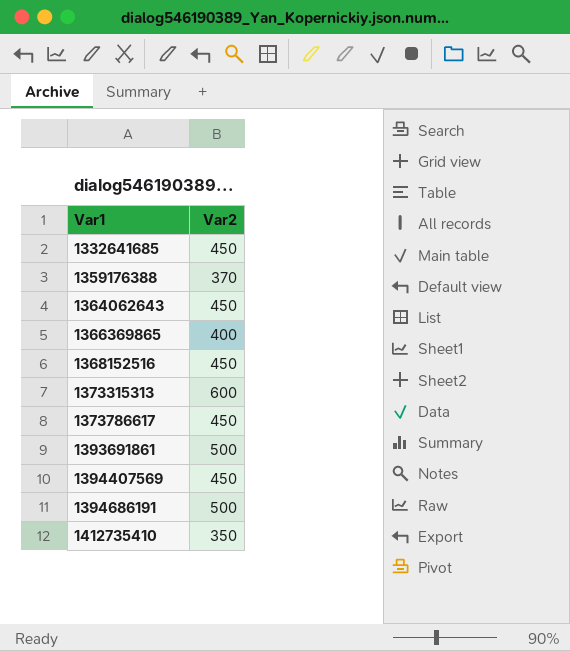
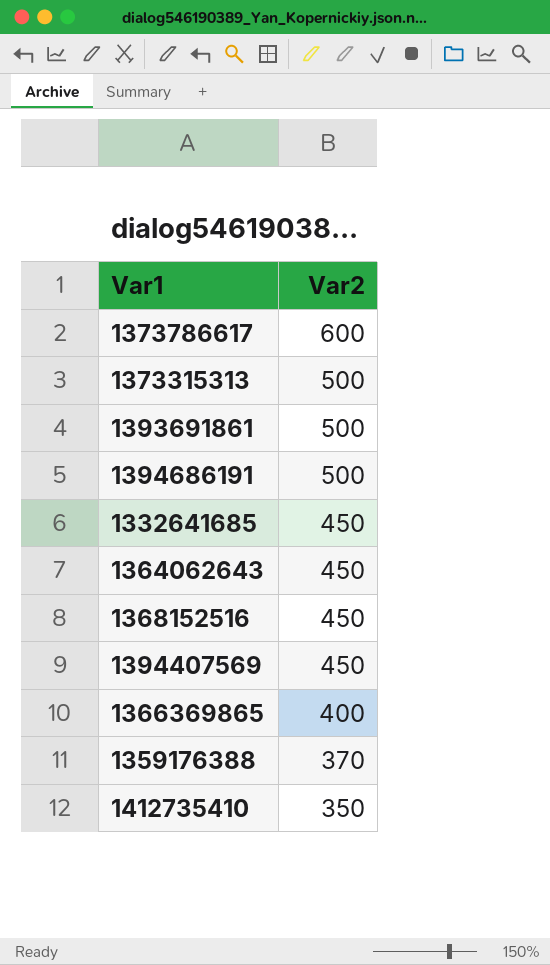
row order: Var1 ascending -> Var2 descending
1373786617 | Var2: 450 -> 600
1373315313 | Var2: 600 -> 500

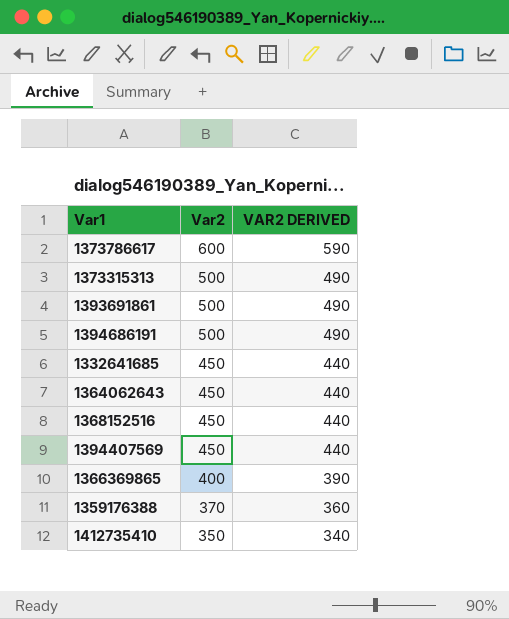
column VAR2 DERIVED | formula: none -> [Var2] - 10

